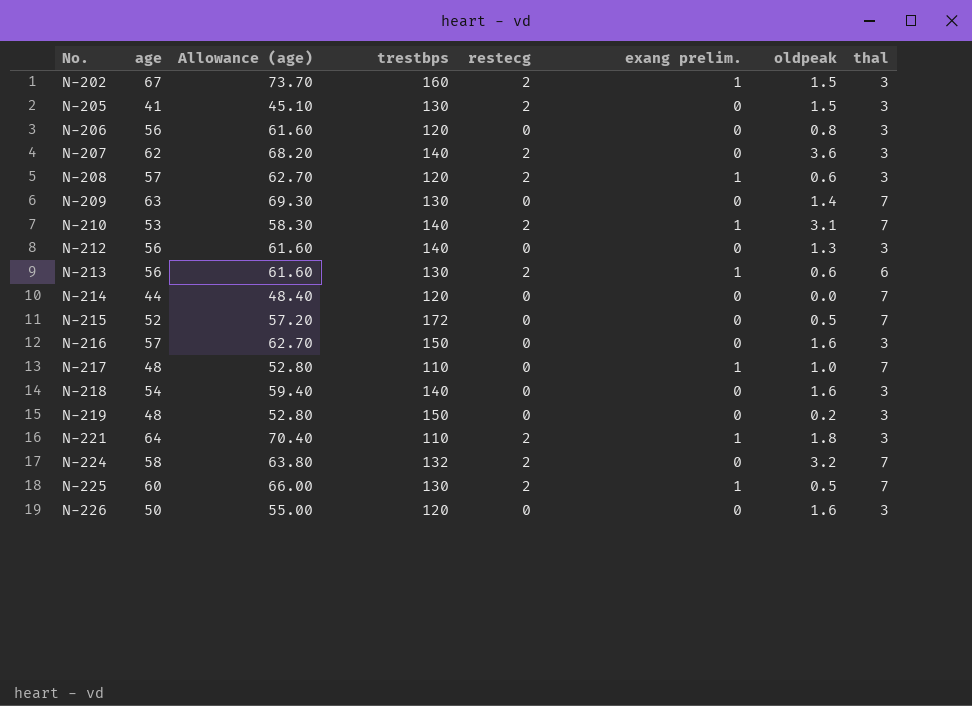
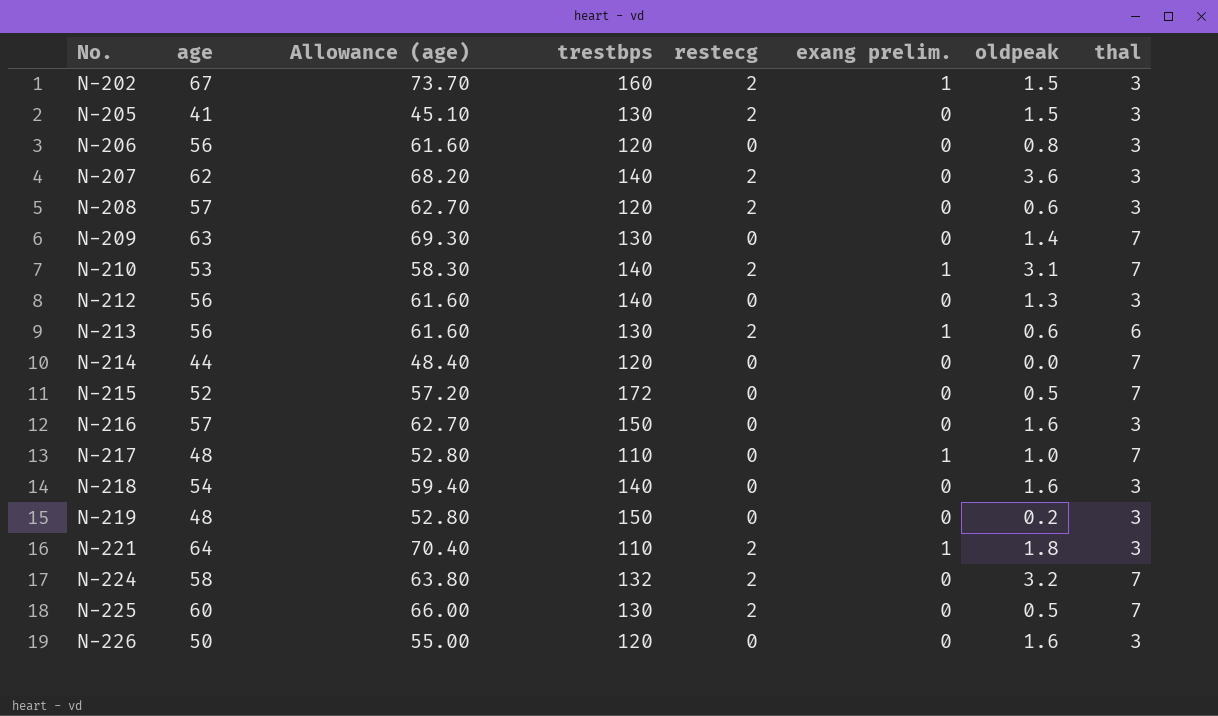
N-208 | exang prelim.: 1 -> 0
N-225 | exang prelim.: 1 -> 0

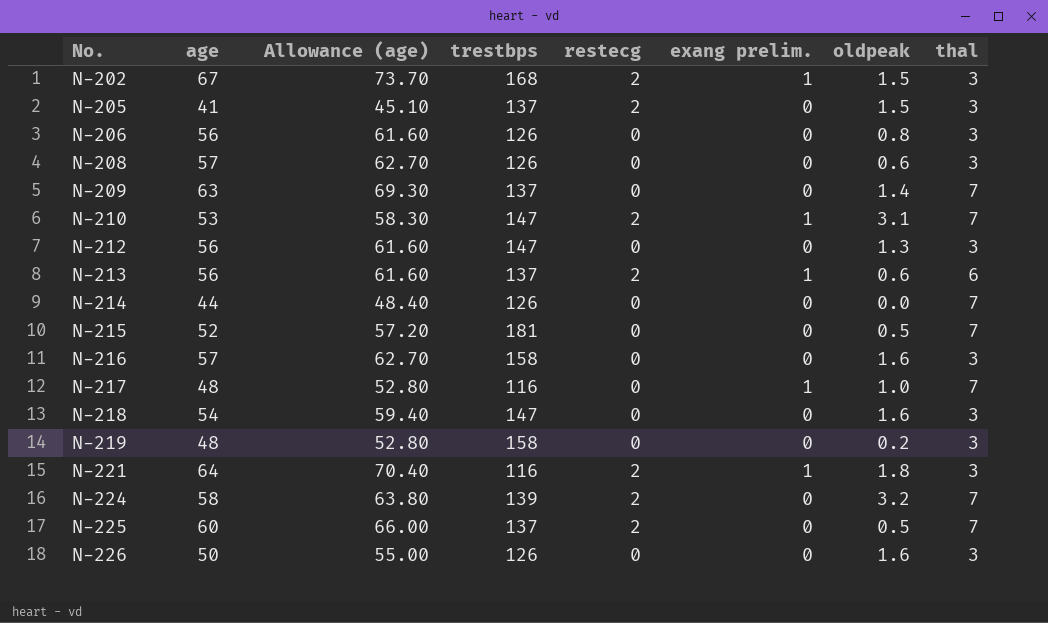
row N-207: 62 | 68.20 | 140 | 2 | 0 | 3.6 | 3 -> none
N-202 | trestbps: 160 -> 168
N-205 | trestbps: 130 -> 137
N-206 | trestbps: 120 -> 126
N-208 | trestbps: 120 -> 126
N-208 | restecg: 2 -> 0
N-209 | trestbps: 130 -> 137
N-210 | trestbps: 140 -> 147
N-212 | trestbps: 140 -> 147
N-213 | trestbps: 130 -> 137
N-214 | trestbps: 120 -> 126
N-215 | trestbps: 172 -> 181
N-216 | trestbps: 150 -> 158
N-217 | trestbps: 110 -> 116
N-218 | trestbps: 140 -> 147
N-219 | trestbps: 150 -> 158
N-221 | trestbps: 110 -> 116
N-224 | trestbps: 132 -> 139
N-225 | trestbps: 130 -> 137
N-226 | trestbps: 120 -> 126

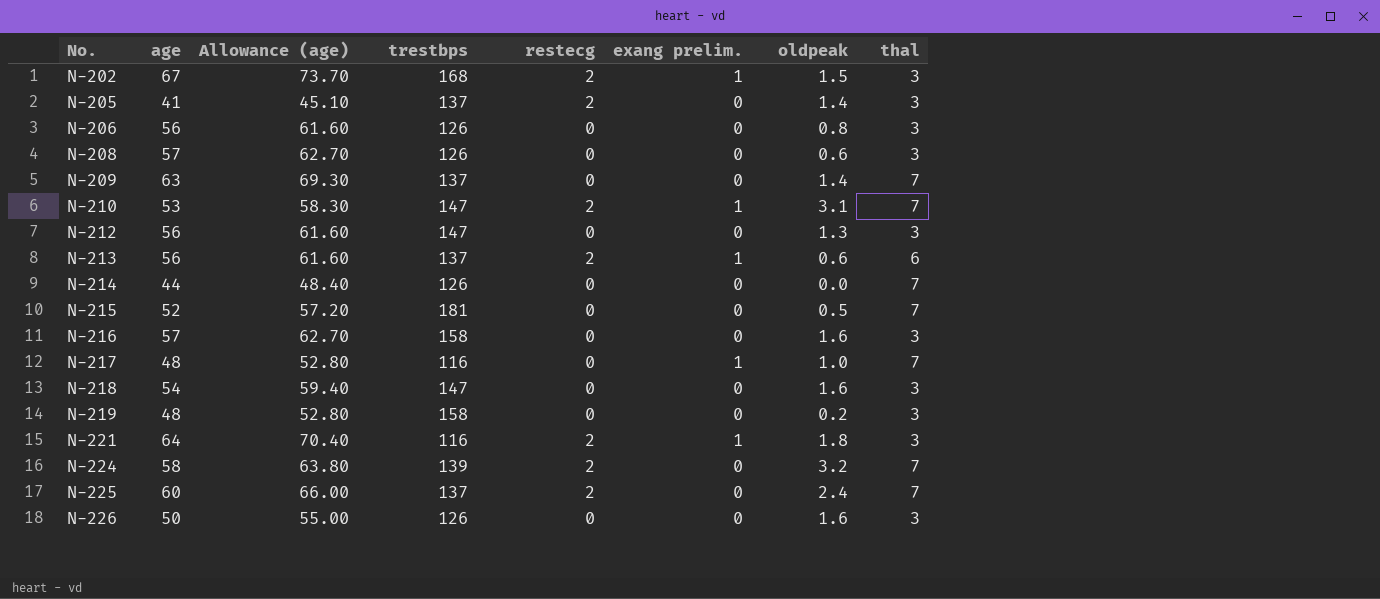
N-205 | oldpeak: 1.5 -> 1.4
N-225 | oldpeak: 0.5 -> 2.4

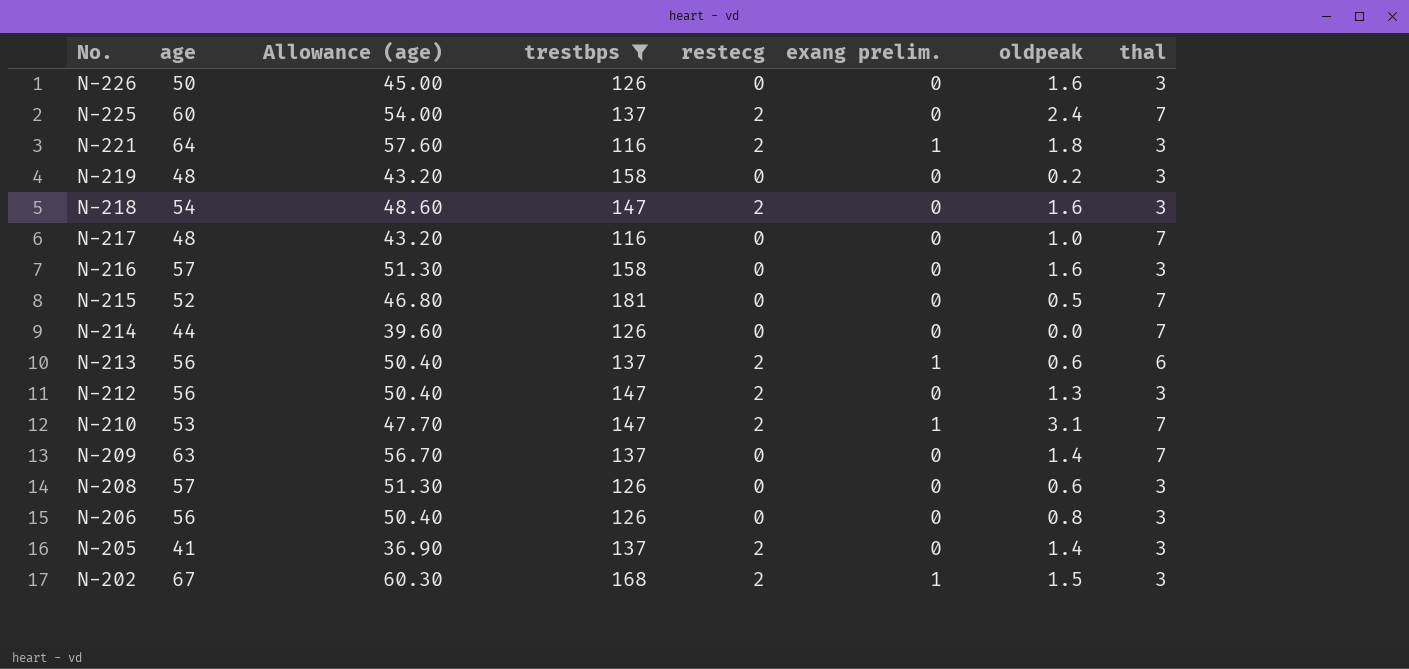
filter: none -> trestbps != 139
row order: No. ascending -> No. descending
column Allowance (age) | formula: [age] * 1.1 -> [age] * 0.9
N-218 | restecg: 0 -> 2
N-217 | exang prelim.: 1 -> 0
N-212 | restecg: 0 -> 2

